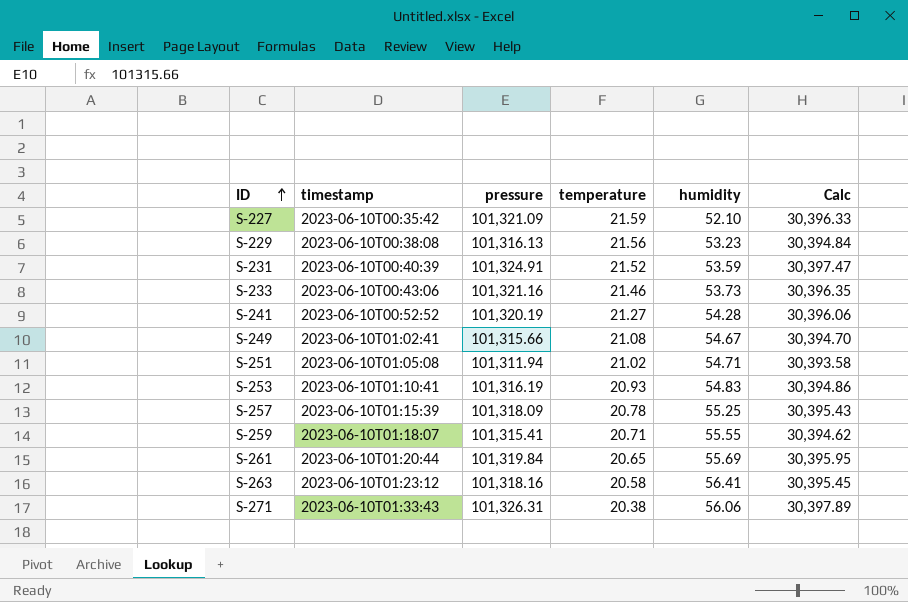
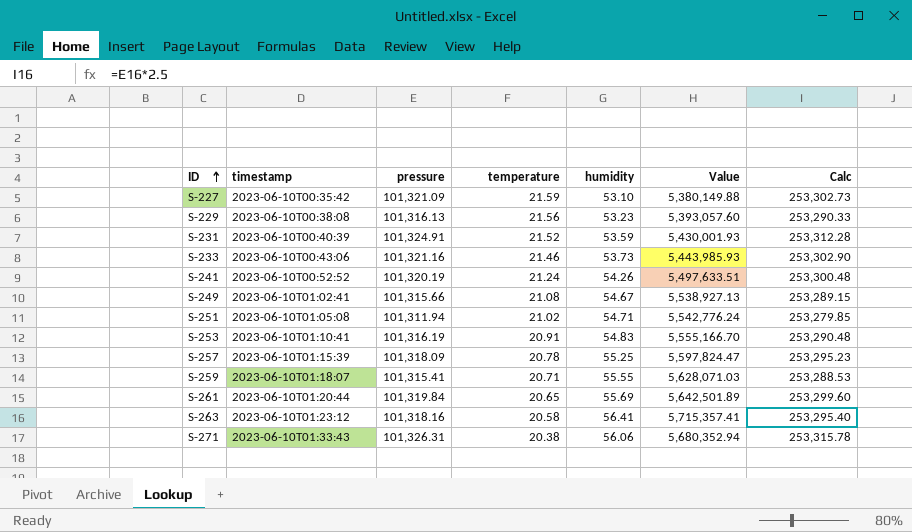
column Value | formula: none -> [pressure] * [humidity]
column Calc | formula: [pressure] * 0.3 -> [pressure] * 2.5
S-227 | humidity: 52.10 -> 53.10
S-241 | temperature: 21.27 -> 21.24
S-241 | humidity: 54.28 -> 54.26
S-253 | temperature: 20.93 -> 20.91

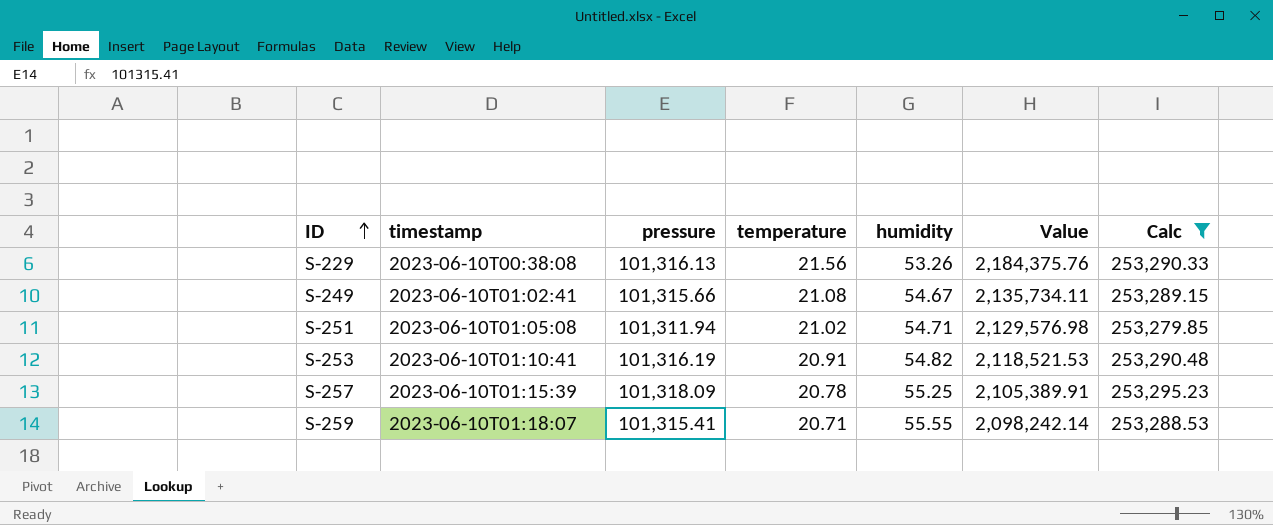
filter: none -> Calc <= 253,295.23
column Value | formula: [pressure] * [humidity] -> [pressure] * [temperature]
S-229 | humidity: 53.23 -> 53.26
S-253 | humidity: 54.83 -> 54.82

